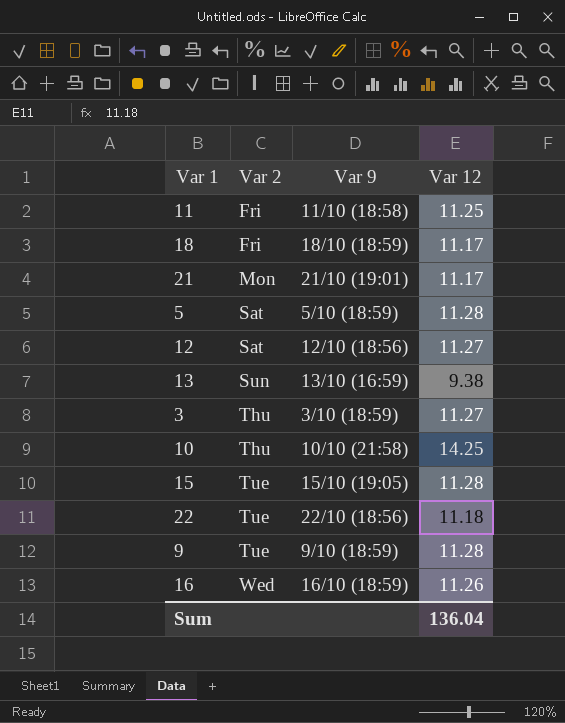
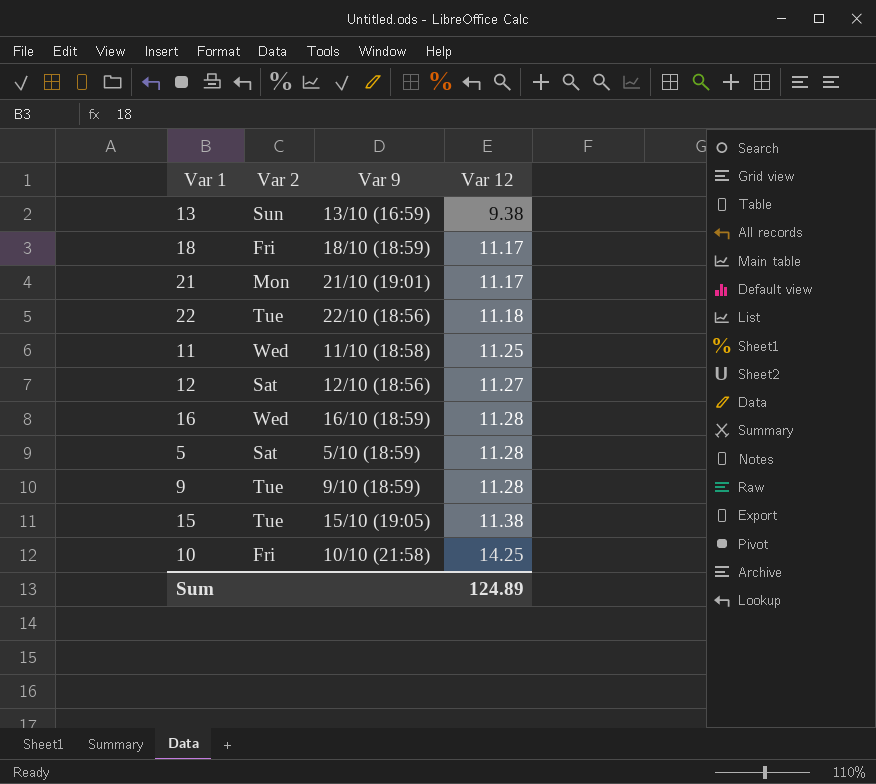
row order: Var 2 ascending -> Var 12 ascending
row 3: Thu | 3/10 (18:59) | 11.27 -> none
11 | Var 2: Fri -> Wed
16 | Var 12: 11.26 -> 11.28
15 | Var 12: 11.28 -> 11.38
10 | Var 2: Thu -> Fri
Sum | Var 12: 136.04 -> 124.89

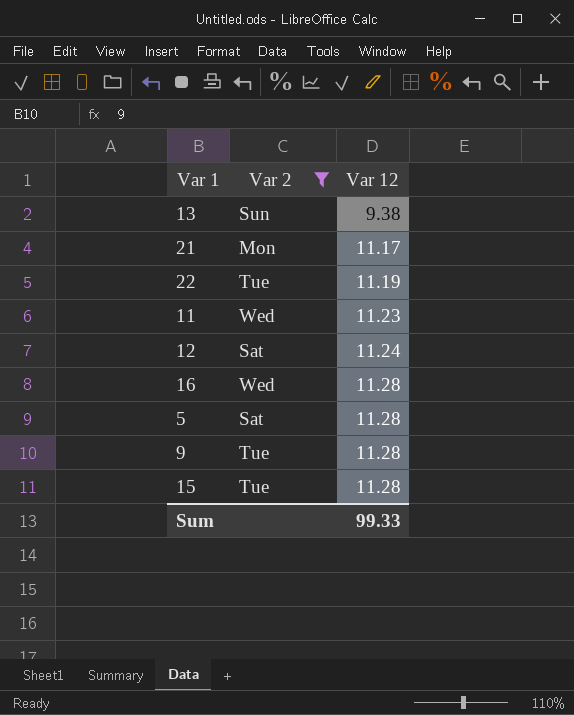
filter: none -> Var 2 != Fri
column Var 9 | position: 3 -> none
22 | Var 12: 11.18 -> 11.19
11 | Var 12: 11.25 -> 11.23
12 | Var 12: 11.27 -> 11.24
15 | Var 12: 11.38 -> 11.28
Sum | Var 12: 124.89 -> 99.33

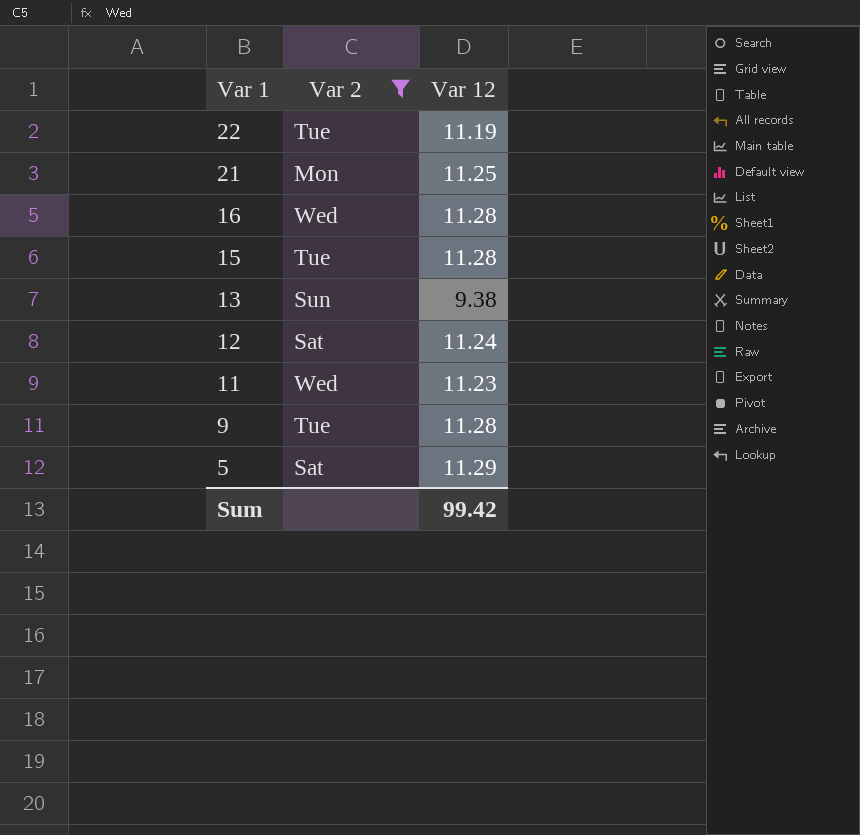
row order: Var 12 ascending -> Var 1 descending
21 | Var 12: 11.17 -> 11.25
5 | Var 12: 11.28 -> 11.29
Sum | Var 12: 99.33 -> 99.42

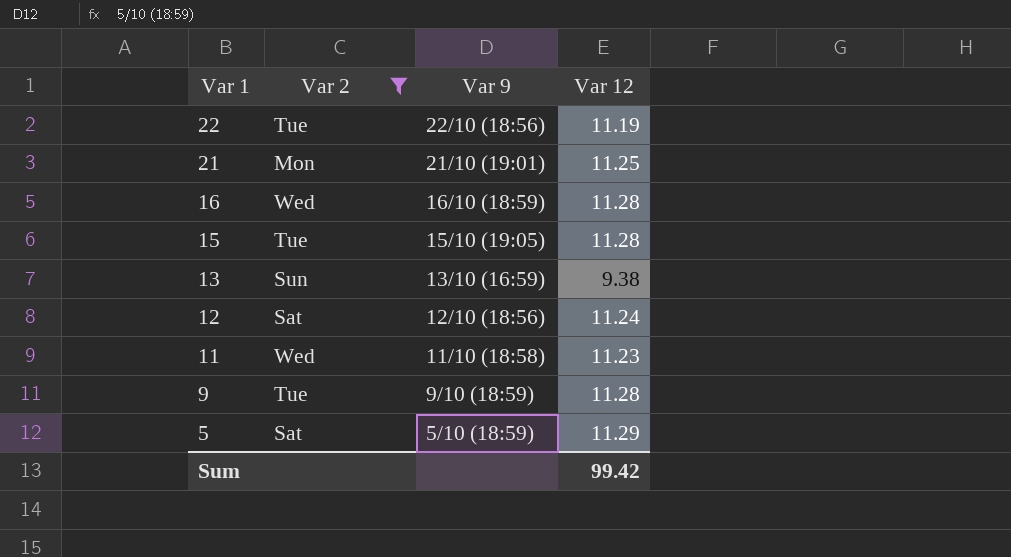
column Var 9 | position: none -> 3

